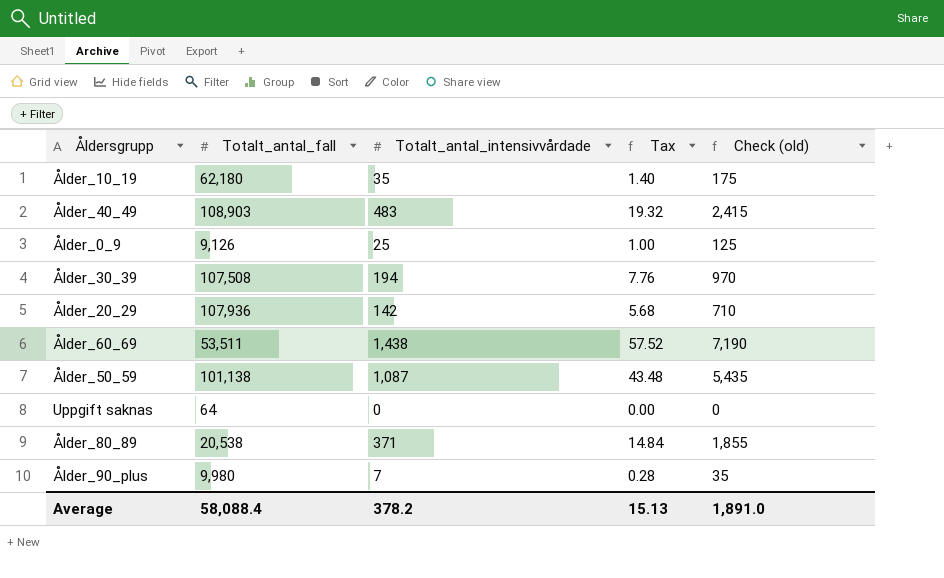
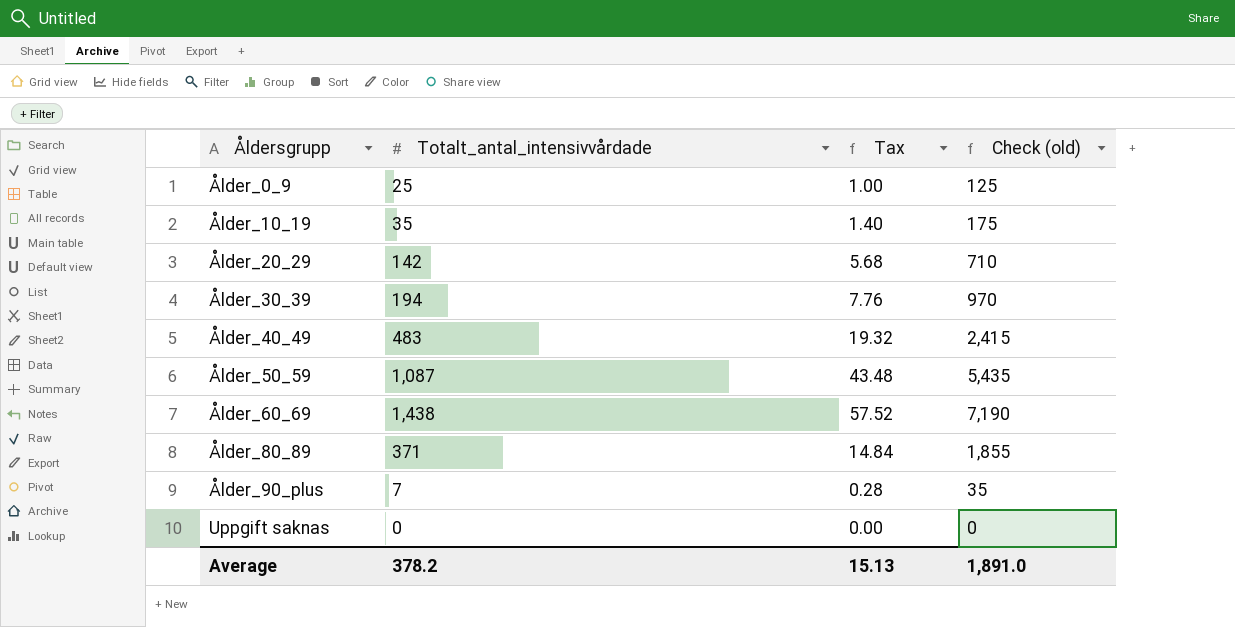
row order: none -> Åldersgrupp ascending
column Totalt_antal_fall | position: 2 -> none

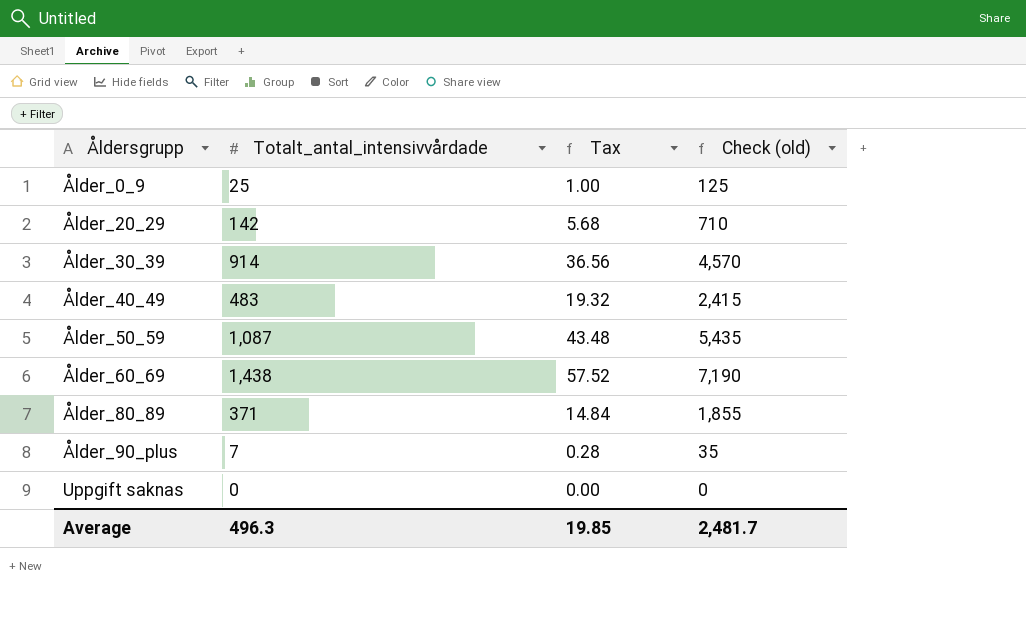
row Ålder_10_19: 35 | 1.40 | 175 -> none
Ålder_30_39 | Totalt_antal_intensivvårdade: 194 -> 914
Ålder_30_39 | Tax: 7.76 -> 36.56
Ålder_30_39 | Check (old): 970 -> 4,570
Average | Totalt_antal_intensivvårdade: 378.2 -> 496.3
Average | Tax: 15.13 -> 19.85
Average | Check (old): 1,891.0 -> 2,481.7

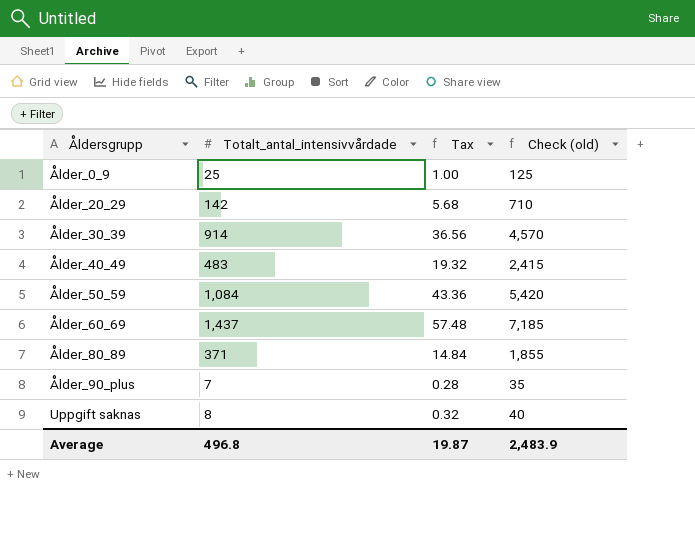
Ålder_50_59 | Totalt_antal_intensivvårdade: 1,087 -> 1,084
Ålder_50_59 | Tax: 43.48 -> 43.36
Ålder_50_59 | Check (old): 5,435 -> 5,420
Ålder_60_69 | Totalt_antal_intensivvårdade: 1,438 -> 1,437
Ålder_60_69 | Tax: 57.52 -> 57.48
Ålder_60_69 | Check (old): 7,190 -> 7,185
Uppgift saknas | Totalt_antal_intensivvårdade: 0 -> 8
Uppgift saknas | Tax: 0.00 -> 0.32
Uppgift saknas | Check (old): 0 -> 40
Average | Totalt_antal_intensivvårdade: 496.3 -> 496.8
Average | Tax: 19.85 -> 19.87
Average | Check (old): 2,481.7 -> 2,483.9

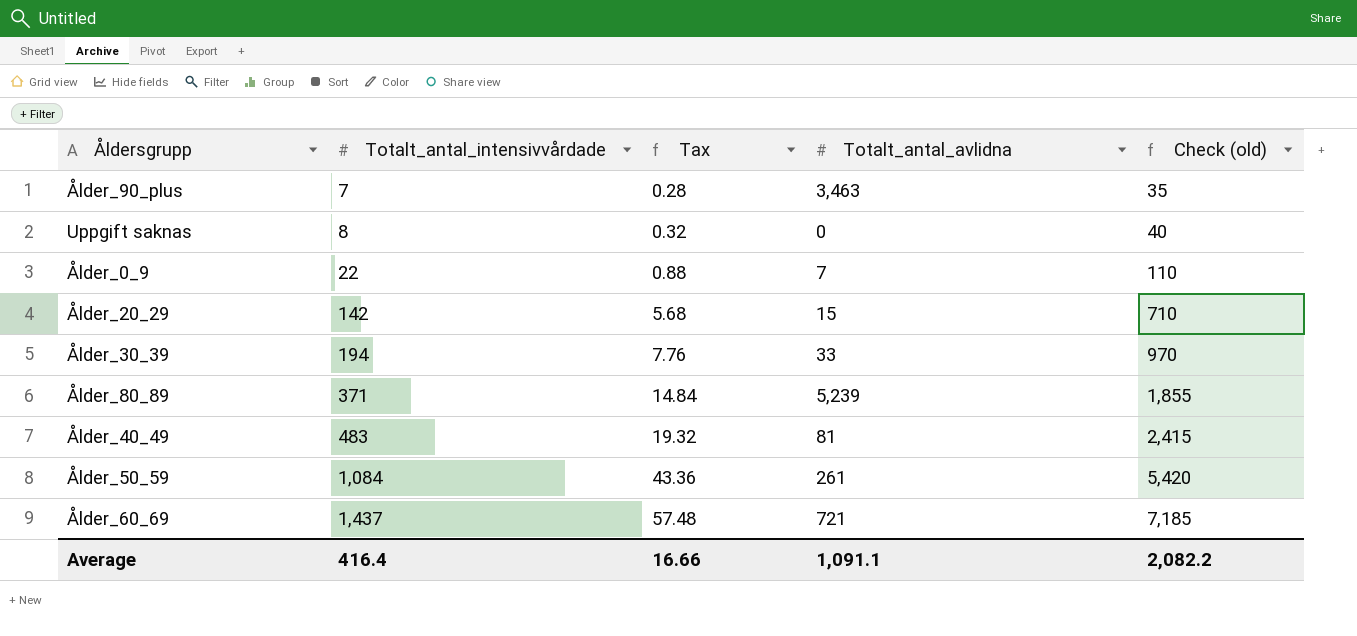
row order: Åldersgrupp ascending -> Totalt_antal_intensivvårdade ascending
column Totalt_antal_avlidna | position: none -> 4
Ålder_0_9 | Totalt_antal_intensivvårdade: 25 -> 22
Ålder_0_9 | Tax: 1.00 -> 0.88
Ålder_0_9 | Check (old): 125 -> 110
Ålder_30_39 | Totalt_antal_intensivvårdade: 914 -> 194
Ålder_30_39 | Tax: 36.56 -> 7.76
Ålder_30_39 | Check (old): 4,570 -> 970
Average | Totalt_antal_intensivvårdade: 496.8 -> 416.4
Average | Tax: 19.87 -> 16.66
Average | Check (old): 2,483.9 -> 2,082.2

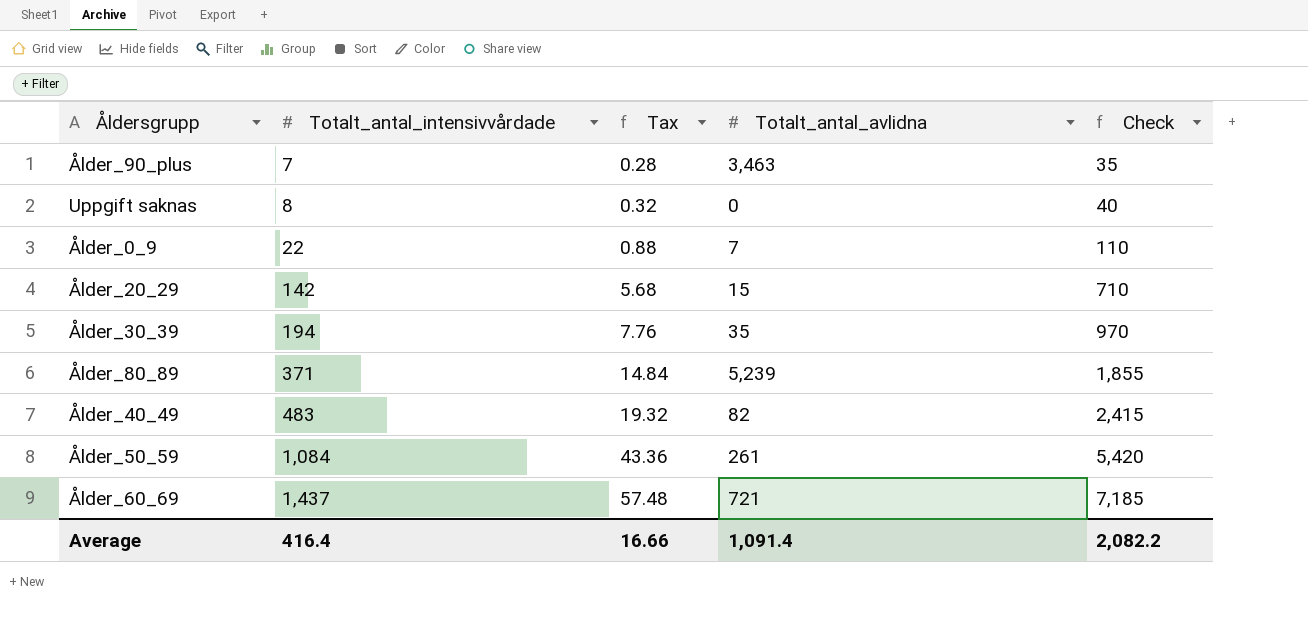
column name: Check (old) -> Check
Ålder_30_39 | Totalt_antal_avlidna: 33 -> 35
Ålder_40_49 | Totalt_antal_avlidna: 81 -> 82
Average | Totalt_antal_avlidna: 1,091.1 -> 1,091.4

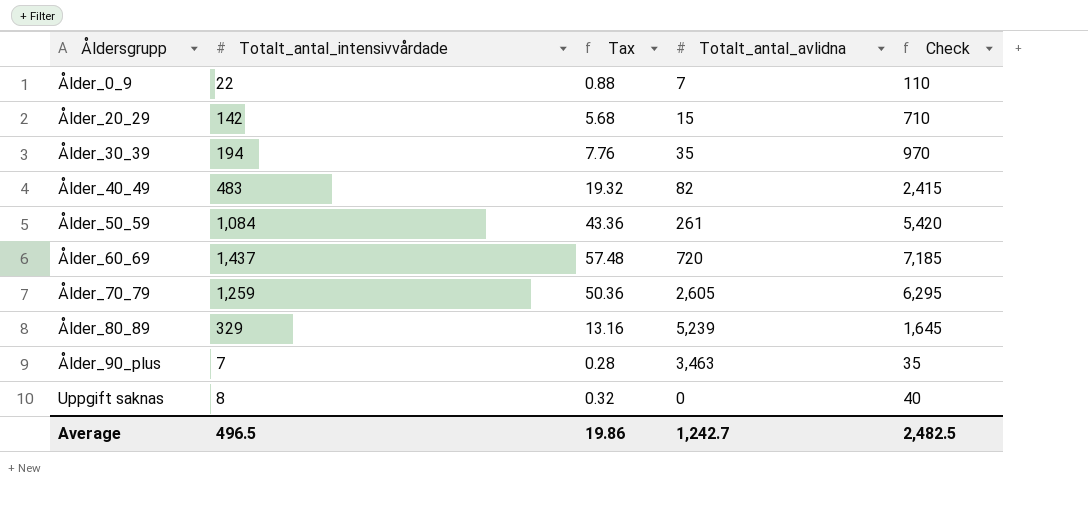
row order: Totalt_antal_intensivvårdade ascending -> Åldersgrupp ascending
Ålder_60_69 | Totalt_antal_avlidna: 721 -> 720
row Ålder_70_79: none -> 1,259 | 50.36 | 2,605 | 6,295
Ålder_80_89 | Totalt_antal_intensivvårdade: 371 -> 329
Ålder_80_89 | Tax: 14.84 -> 13.16
Ålder_80_89 | Check: 1,855 -> 1,645
Average | Totalt_antal_intensivvårdade: 416.4 -> 496.5
Average | Tax: 16.66 -> 19.86
Average | Totalt_antal_avlidna: 1,091.4 -> 1,242.7
Average | Check: 2,082.2 -> 2,482.5

